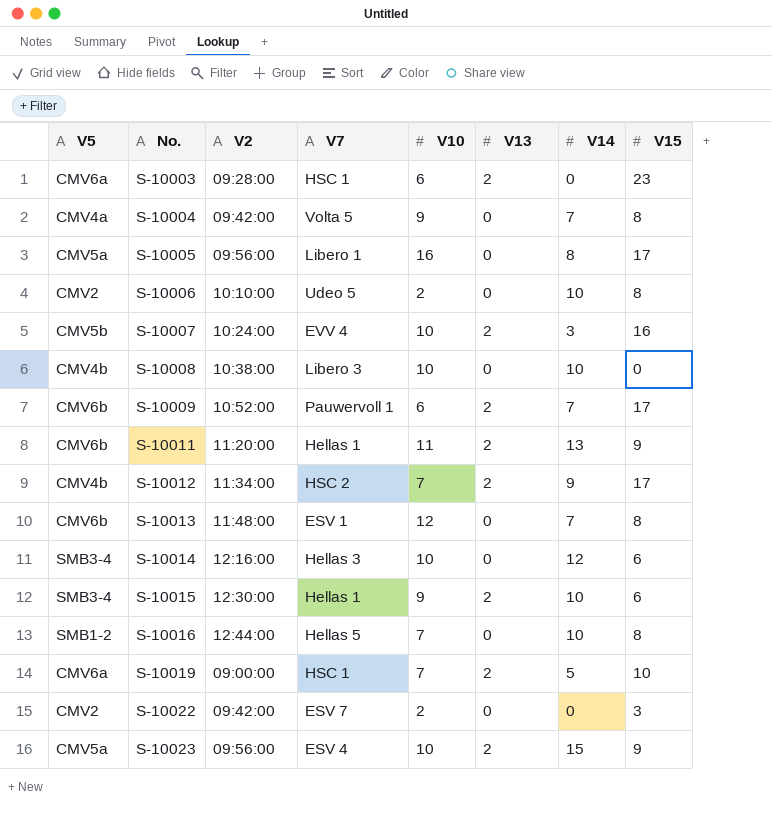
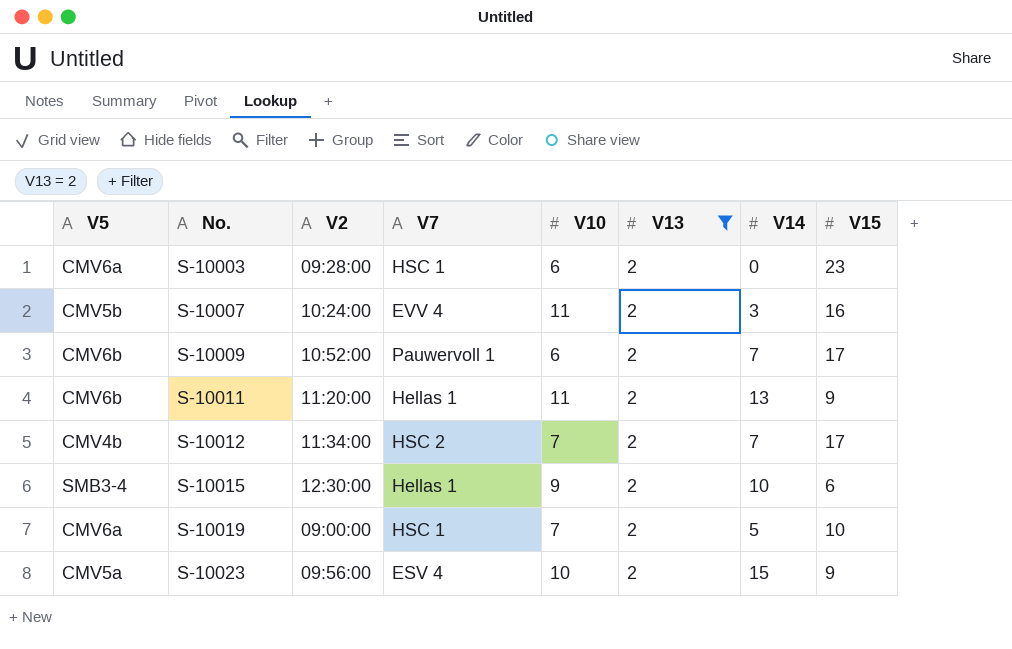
filter: none -> V13 = 2
S-10007 | V10: 10 -> 11
S-10012 | V14: 9 -> 7

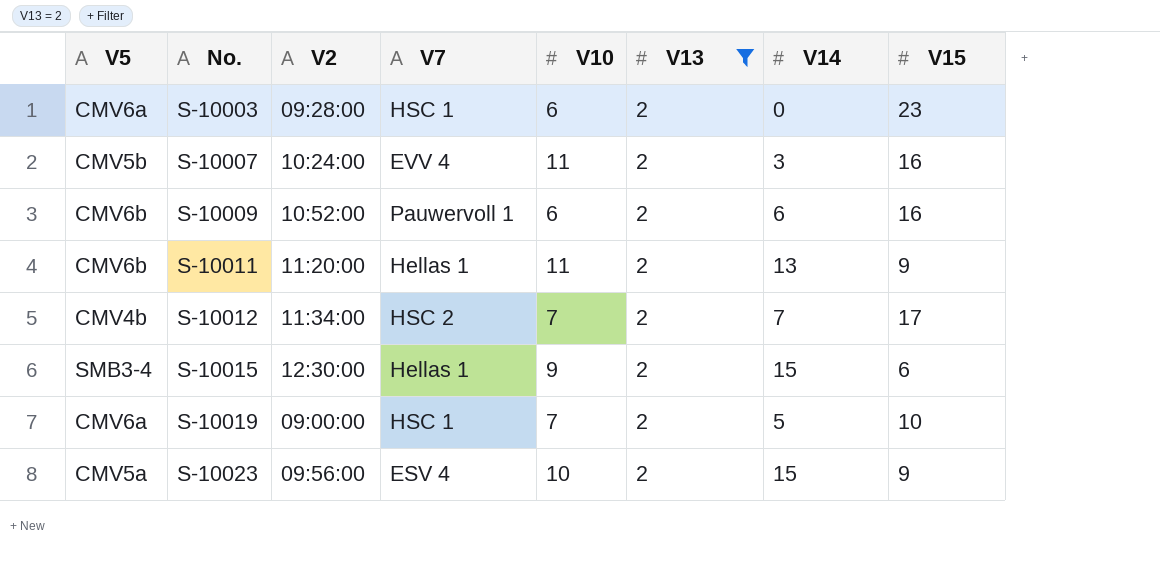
S-10009 | V14: 7 -> 6
S-10009 | V15: 17 -> 16
S-10015 | V14: 10 -> 15

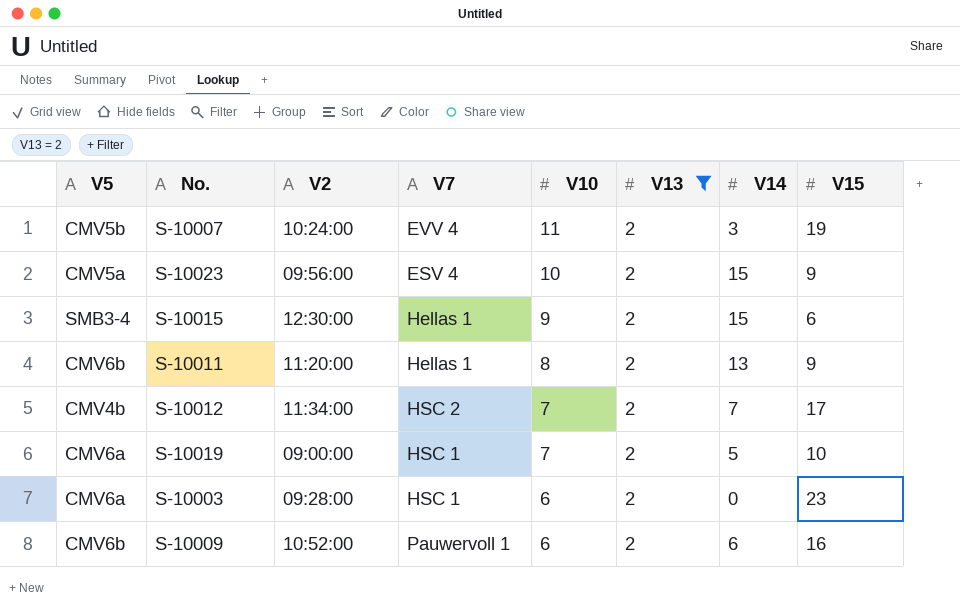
row order: No. ascending -> V10 descending
S-10007 | V15: 16 -> 19
S-10011 | V10: 11 -> 8

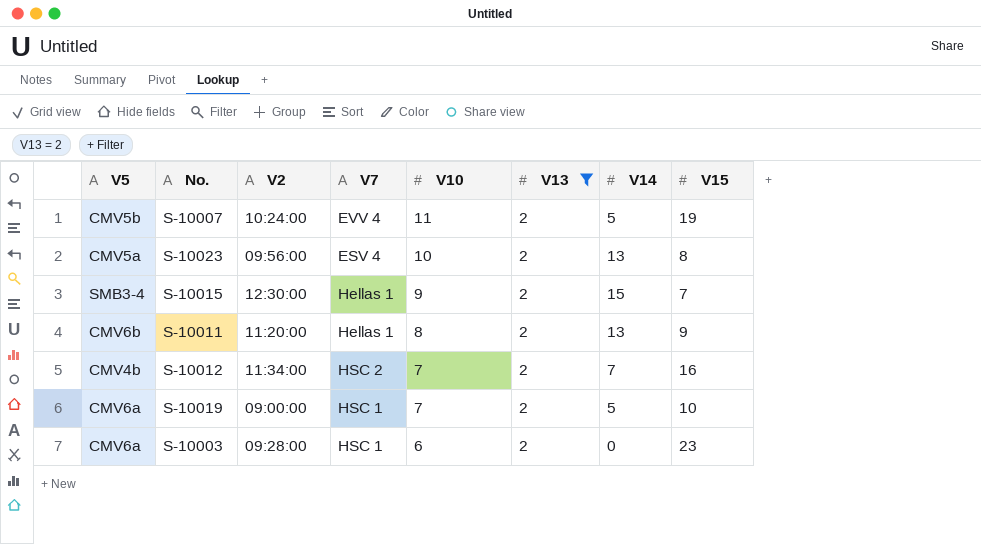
row S-10009: CMV6b | 10:52:00 | Pauwervoll 1 | 6 | 2 | 6 | 16 -> none
S-10007 | V14: 3 -> 5
S-10023 | V14: 15 -> 13
S-10023 | V15: 9 -> 8
S-10015 | V15: 6 -> 7
S-10012 | V15: 17 -> 16

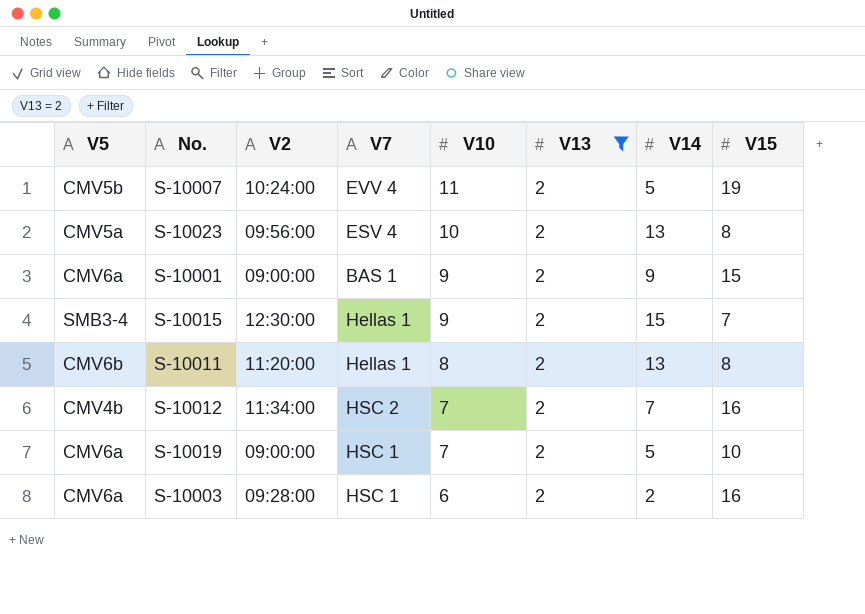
row S-10001: none -> CMV6a | 09:00:00 | BAS 1 | 9 | 2 | 9 | 15
S-10011 | V15: 9 -> 8
S-10003 | V14: 0 -> 2
S-10003 | V15: 23 -> 16

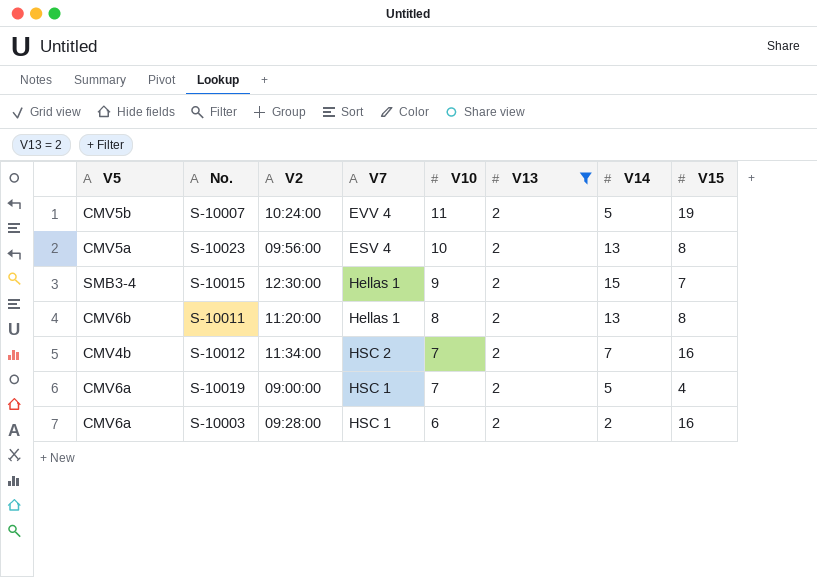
row S-10001: CMV6a | 09:00:00 | BAS 1 | 9 | 2 | 9 | 15 -> none
S-10019 | V15: 10 -> 4

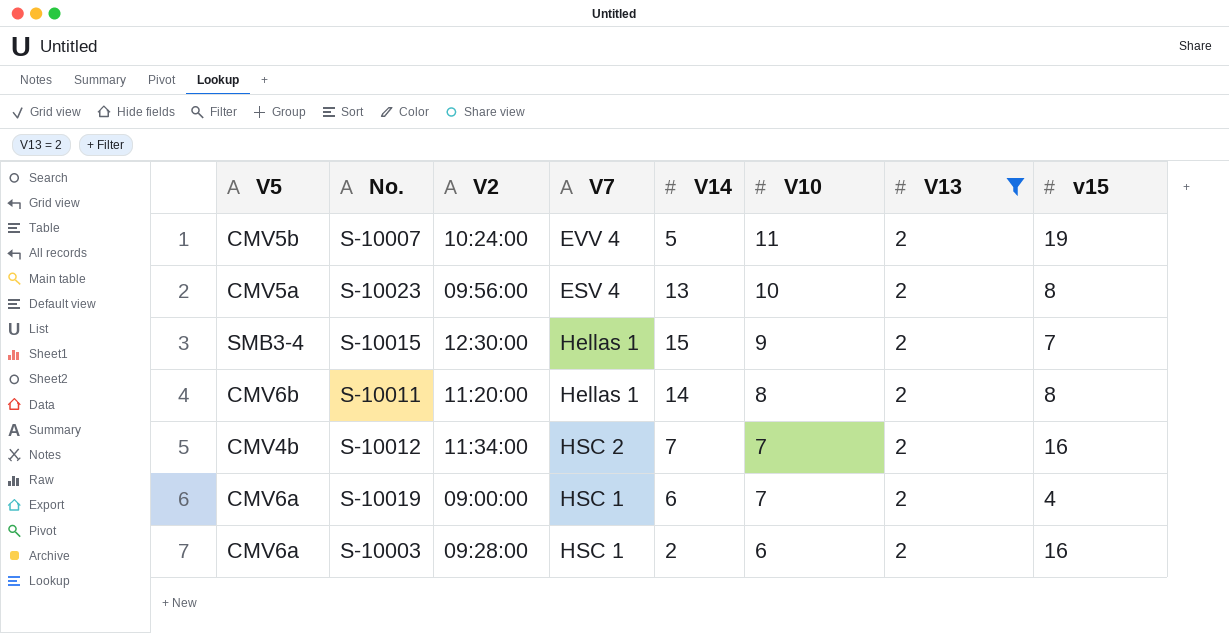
column V14 | position: 7 -> 5
column name: V15 -> v15
S-10011 | V14: 13 -> 14
S-10019 | V14: 5 -> 6

